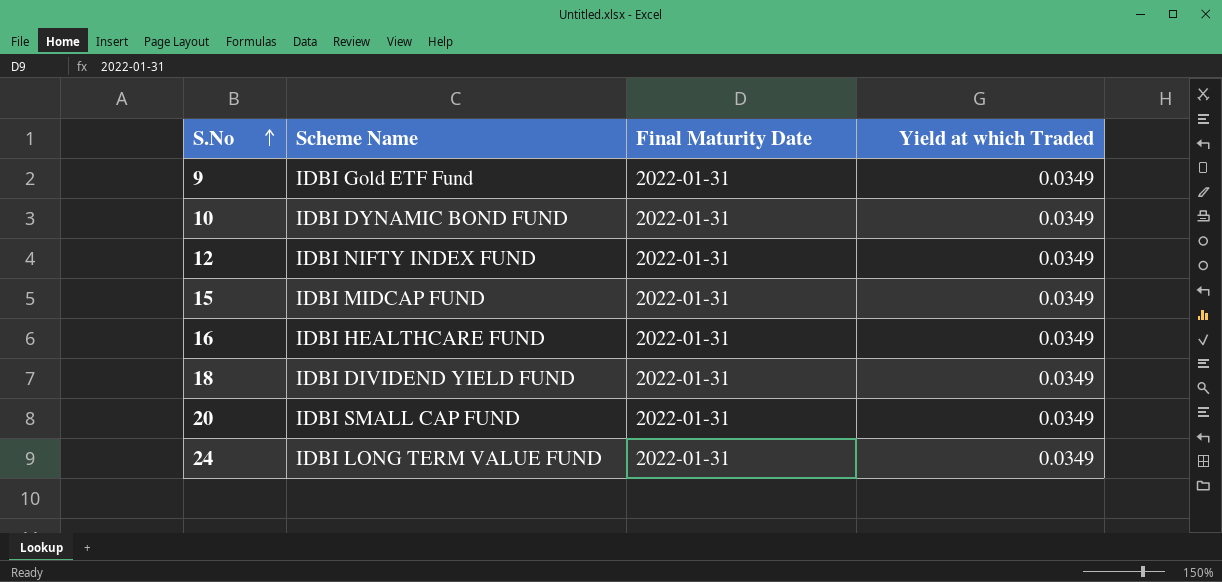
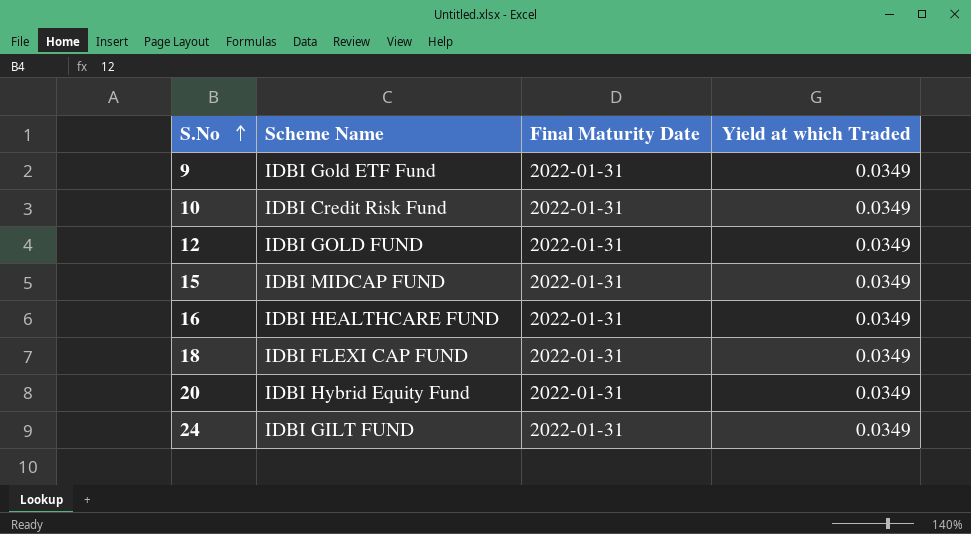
10 | Scheme Name: IDBI DYNAMIC BOND FUND -> IDBI Credit Risk Fund
12 | Scheme Name: IDBI NIFTY INDEX FUND -> IDBI GOLD FUND
18 | Scheme Name: IDBI DIVIDEND YIELD FUND -> IDBI FLEXI CAP FUND
20 | Scheme Name: IDBI SMALL CAP FUND -> IDBI Hybrid Equity Fund
24 | Scheme Name: IDBI LONG TERM VALUE FUND -> IDBI GILT FUND

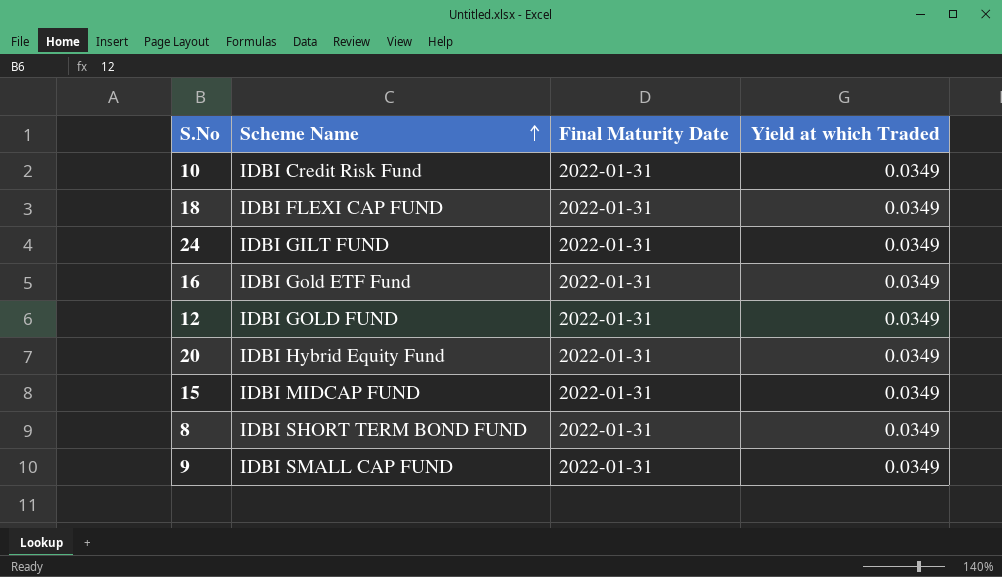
row order: S.No ascending -> Scheme Name ascending
16 | Scheme Name: IDBI HEALTHCARE FUND -> IDBI Gold ETF Fund
row 8: none -> IDBI SHORT TERM BOND FUND | 2022-01-31 | 0.0349
9 | Scheme Name: IDBI Gold ETF Fund -> IDBI SMALL CAP FUND

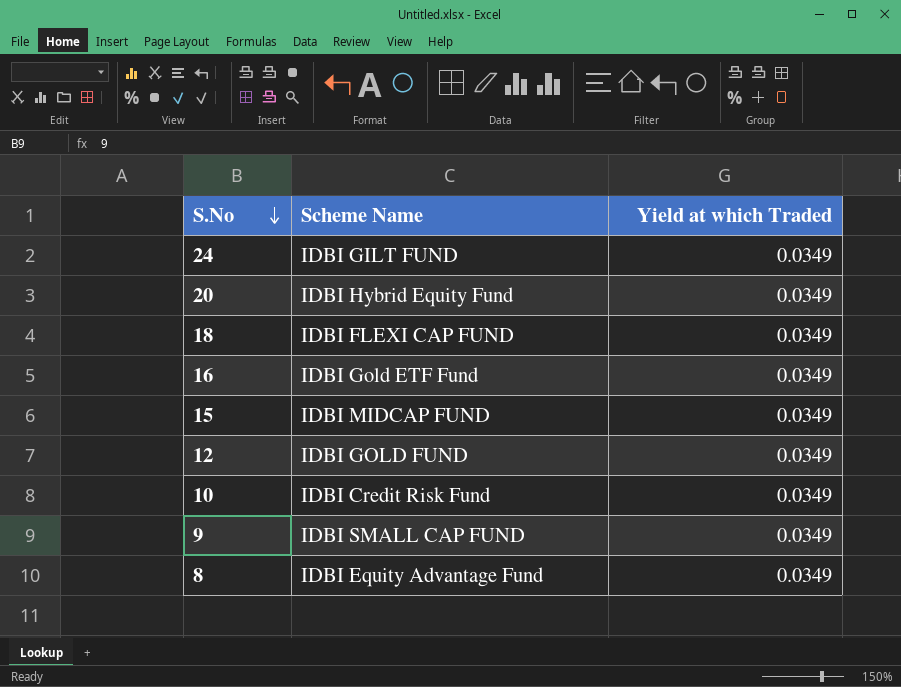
row order: Scheme Name ascending -> S.No descending
column Final Maturity Date | position: 3 -> none
8 | Scheme Name: IDBI SHORT TERM BOND FUND -> IDBI Equity Advantage Fund

